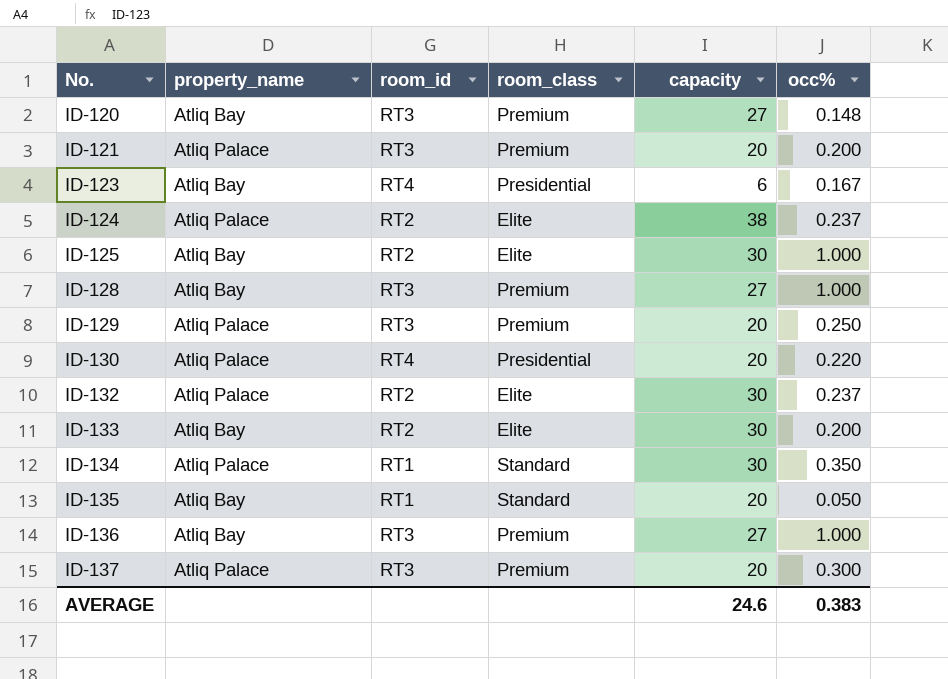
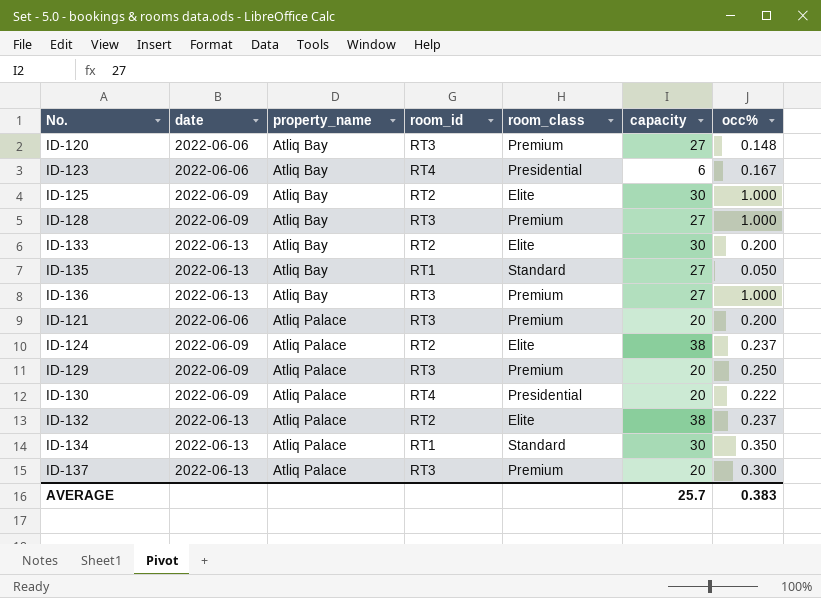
row order: No. ascending -> property_name ascending
column date | position: none -> 2
ID-135 | capacity: 20 -> 27
ID-130 | occ%: 0.220 -> 0.222
ID-132 | capacity: 30 -> 38
AVERAGE | capacity: 24.6 -> 25.7

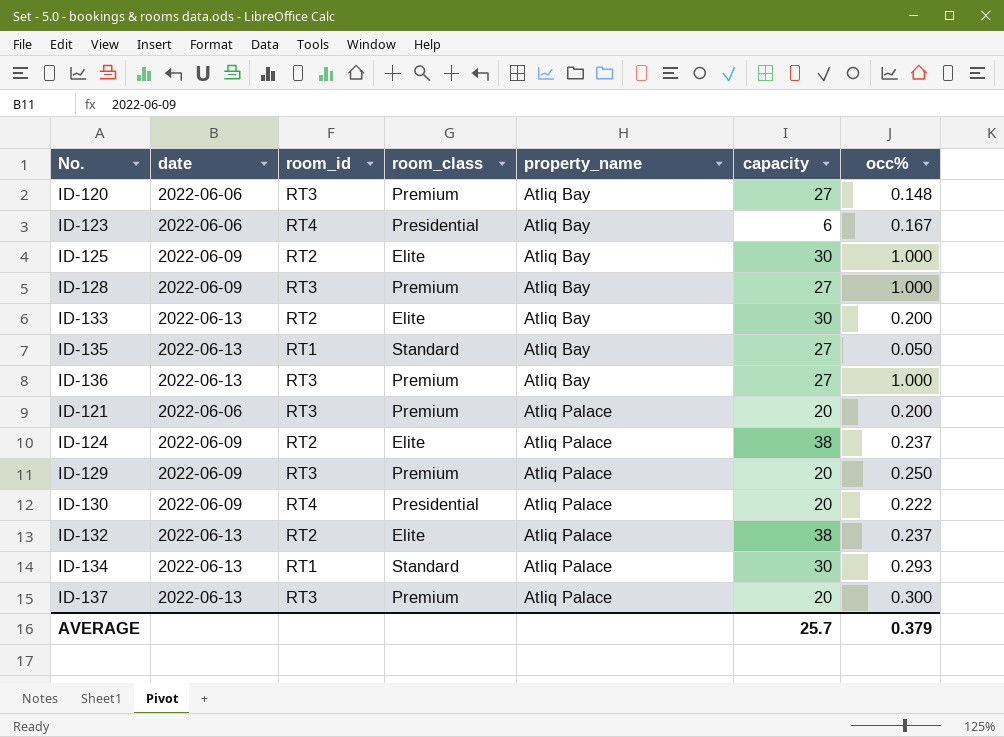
column property_name | position: 3 -> 5
ID-134 | occ%: 0.350 -> 0.293
AVERAGE | occ%: 0.383 -> 0.379

